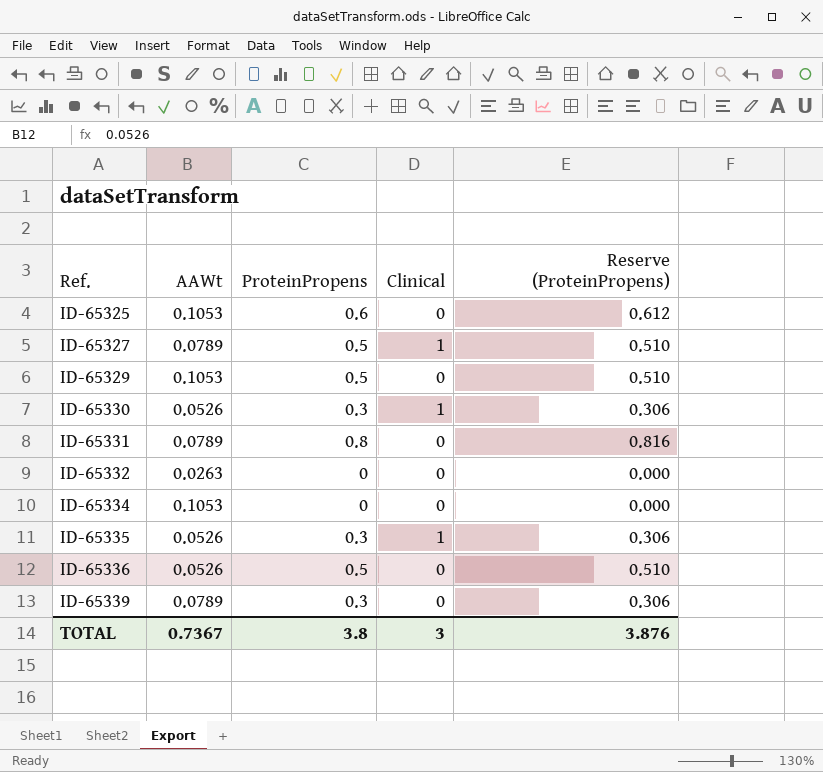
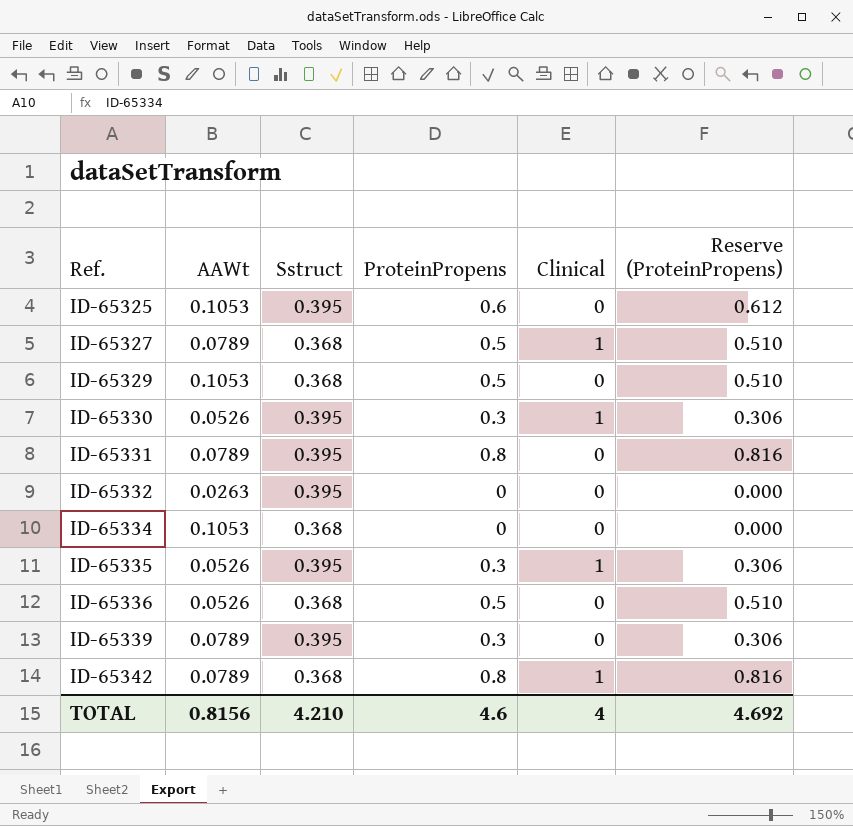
column Sstruct | position: none -> 3
row ID-65342: none -> 0.0789 | 0.368 | 0.8 | 1 | 0.816
TOTAL | AAWt: 0.7367 -> 0.8156
TOTAL | ProteinPropens: 3.8 -> 4.6
TOTAL | Clinical: 3 -> 4
TOTAL | Reserve (ProteinPropens): 3.876 -> 4.692

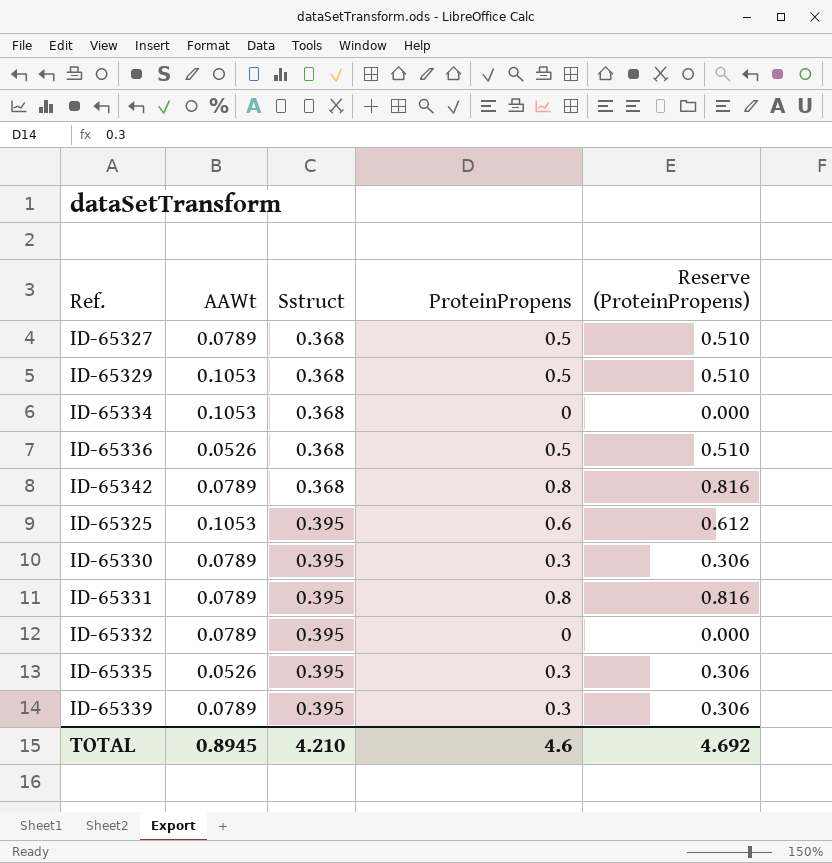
row order: Ref. ascending -> Sstruct ascending
column Clinical | position: 5 -> none
ID-65330 | AAWt: 0.0526 -> 0.0789
ID-65332 | AAWt: 0.0263 -> 0.0789
TOTAL | AAWt: 0.8156 -> 0.8945

